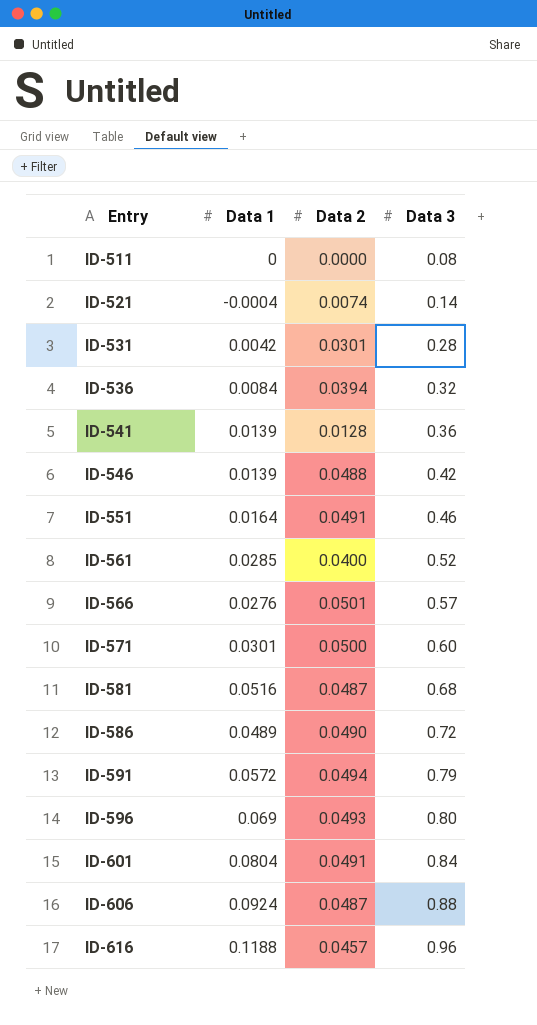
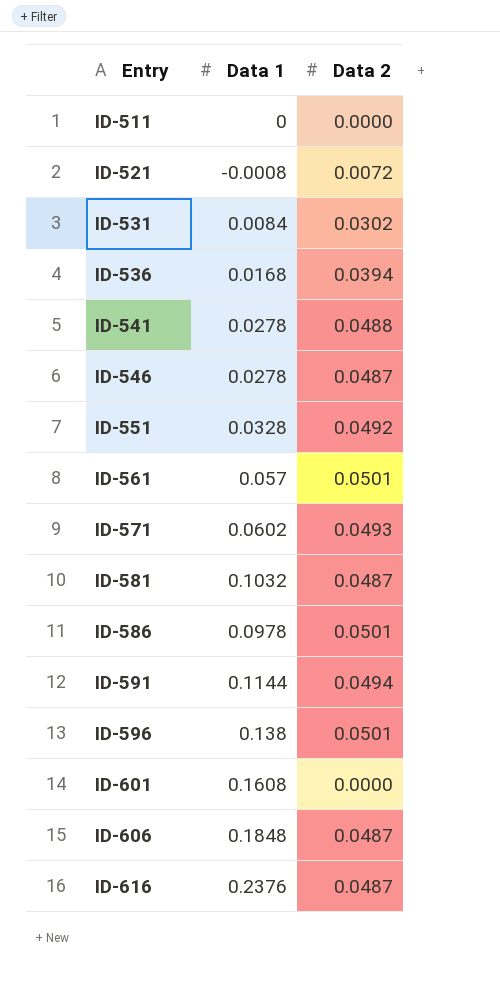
column Data 3 | position: 4 -> none
row ID-566: 0.0276 | 0.0501 | 0.57 -> none
ID-521 | Data 1: -0.0004 -> -0.0008
ID-521 | Data 2: 0.0074 -> 0.0072
ID-531 | Data 1: 0.0042 -> 0.0084
ID-531 | Data 2: 0.0301 -> 0.0302
ID-536 | Data 1: 0.0084 -> 0.0168
ID-541 | Data 1: 0.0139 -> 0.0278
ID-541 | Data 2: 0.0128 -> 0.0488
ID-546 | Data 1: 0.0139 -> 0.0278
ID-546 | Data 2: 0.0488 -> 0.0487
ID-551 | Data 1: 0.0164 -> 0.0328
ID-551 | Data 2: 0.0491 -> 0.0492
ID-561 | Data 1: 0.0285 -> 0.057
ID-561 | Data 2: 0.0400 -> 0.0501
ID-571 | Data 1: 0.0301 -> 0.0602
ID-571 | Data 2: 0.0500 -> 0.0493
ID-581 | Data 1: 0.0516 -> 0.1032
ID-586 | Data 1: 0.0489 -> 0.0978
ID-586 | Data 2: 0.0490 -> 0.0501
ID-591 | Data 1: 0.0572 -> 0.1144
ID-596 | Data 1: 0.069 -> 0.138
ID-596 | Data 2: 0.0493 -> 0.0501
ID-601 | Data 1: 0.0804 -> 0.1608
ID-601 | Data 2: 0.0491 -> 0.0000
ID-606 | Data 1: 0.0924 -> 0.1848
ID-616 | Data 1: 0.1188 -> 0.2376
ID-616 | Data 2: 0.0457 -> 0.0487

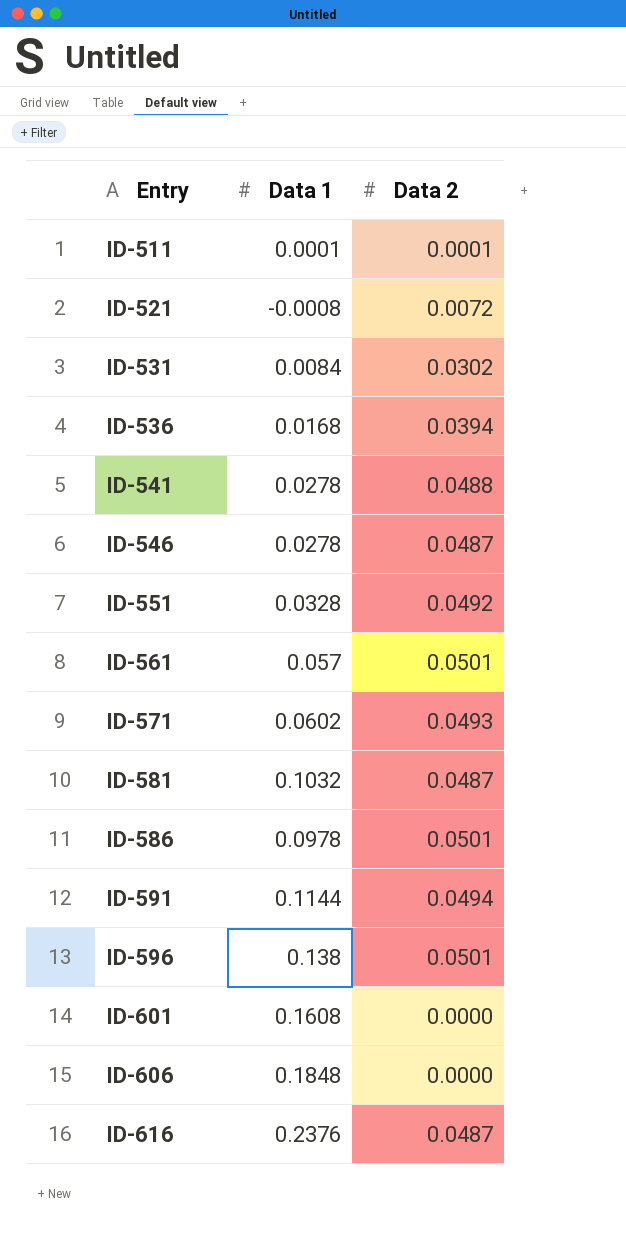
ID-511 | Data 1: 0 -> 0.0001
ID-511 | Data 2: 0.0000 -> 0.0001
ID-606 | Data 2: 0.0487 -> 0.0000

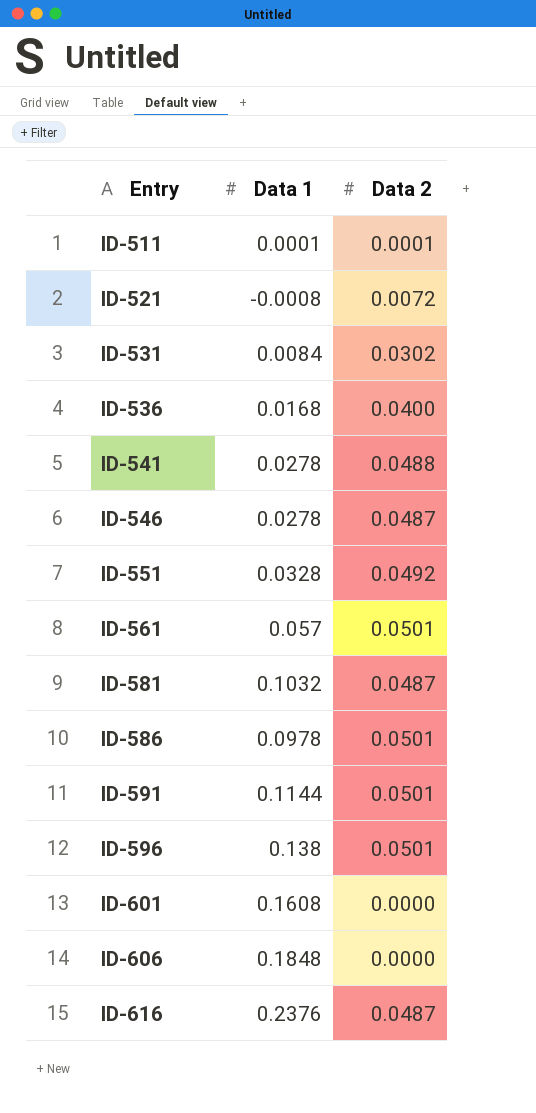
row ID-571: 0.0602 | 0.0493 -> none
ID-536 | Data 2: 0.0394 -> 0.0400
ID-591 | Data 2: 0.0494 -> 0.0501

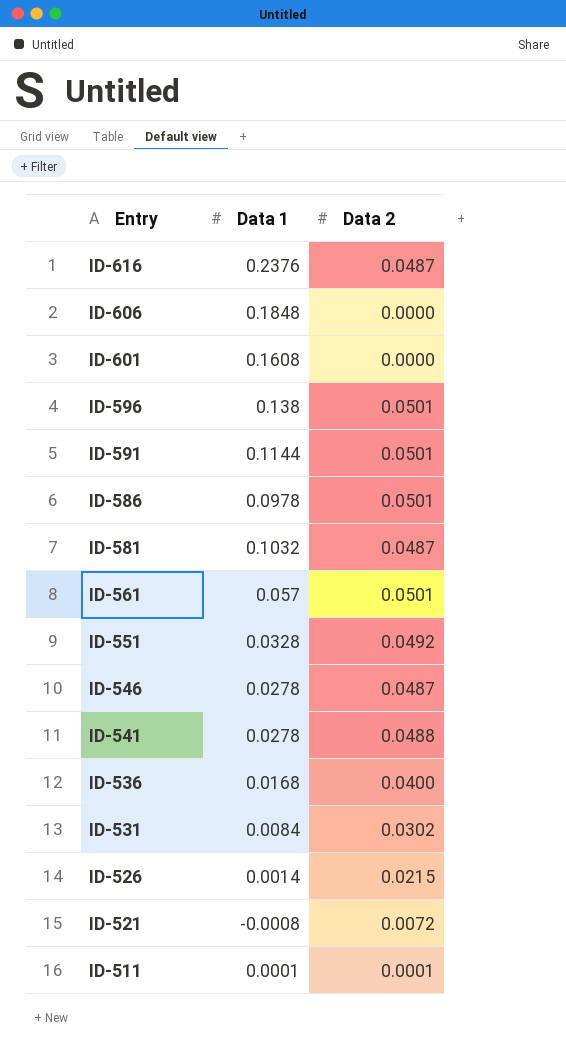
row order: Entry ascending -> Entry descending
row ID-526: none -> 0.0014 | 0.0215

